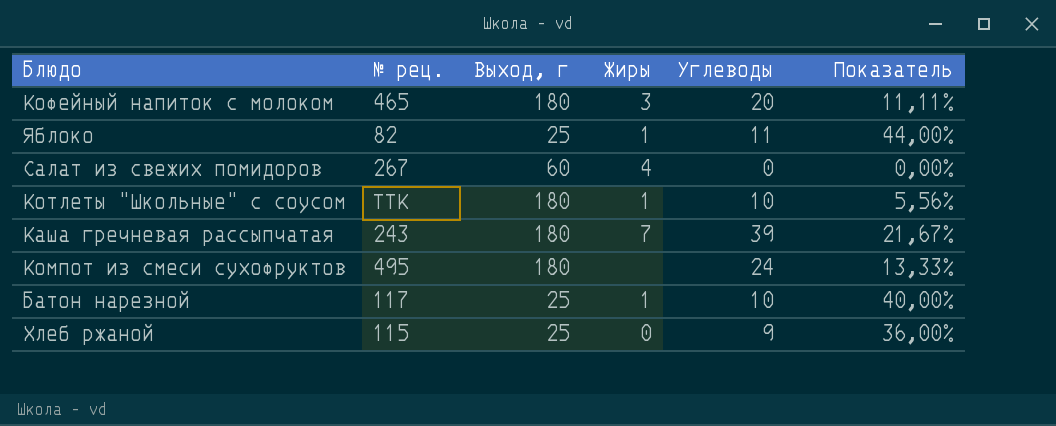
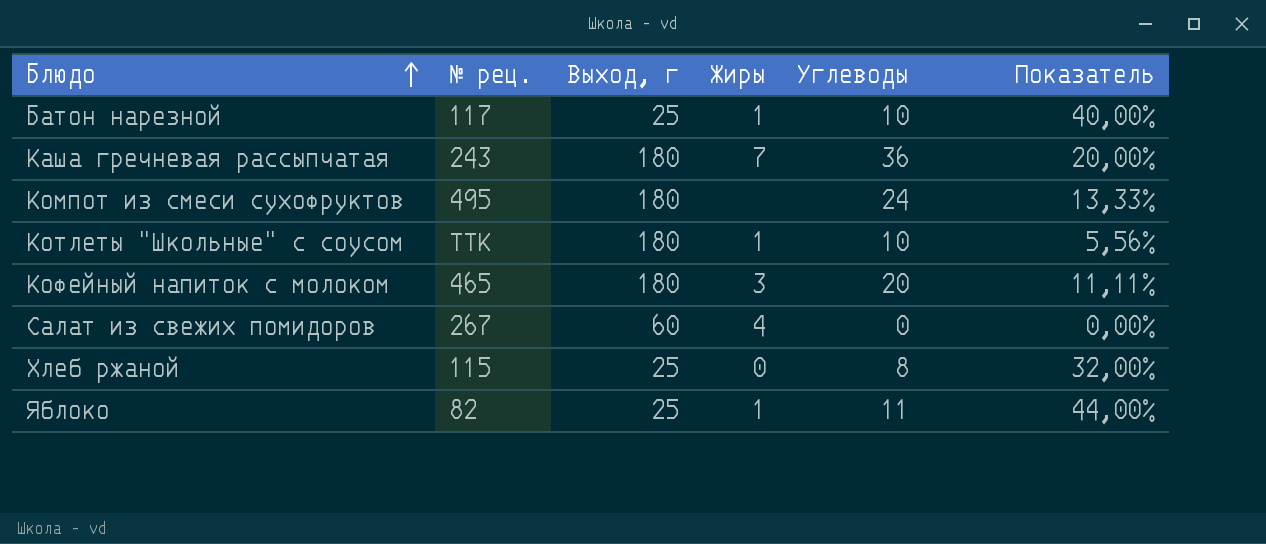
row order: none -> Блюдо ascending
Каша гречневая рассыпчатая | Углеводы: 39 -> 36
Каша гречневая рассыпчатая | Показатель: 21,67% -> 20,00%
Хлеб ржаной | Углеводы: 9 -> 8
Хлеб ржаной | Показатель: 36,00% -> 32,00%

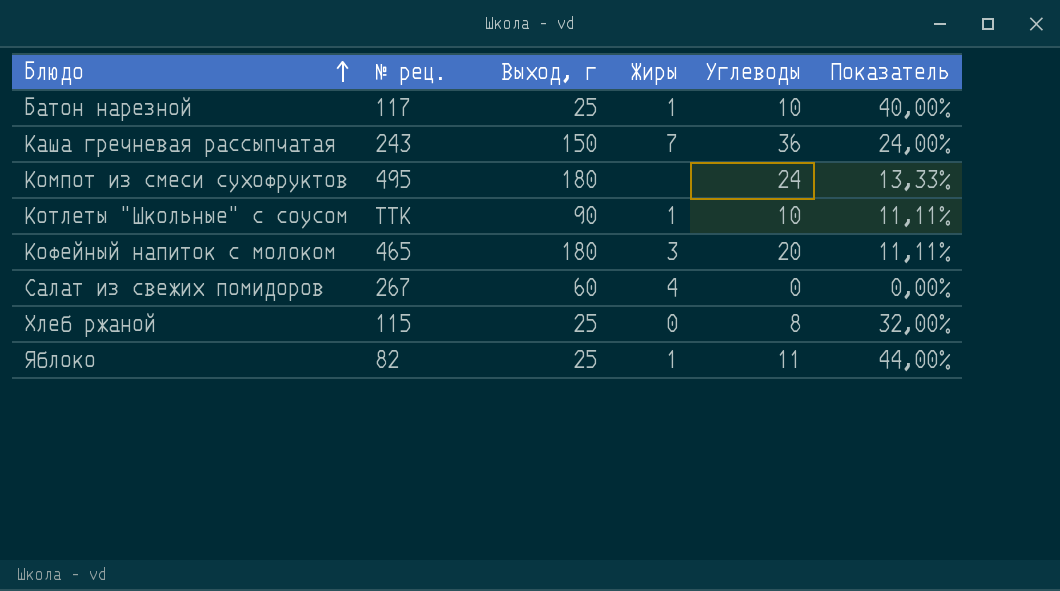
Каша гречневая рассыпчатая | Выход, г: 180 -> 150
Каша гречневая рассыпчатая | Показатель: 20,00% -> 24,00%
Котлеты "Школьные" с соусом | Выход, г: 180 -> 90
Котлеты "Школьные" с соусом | Показатель: 5,56% -> 11,11%

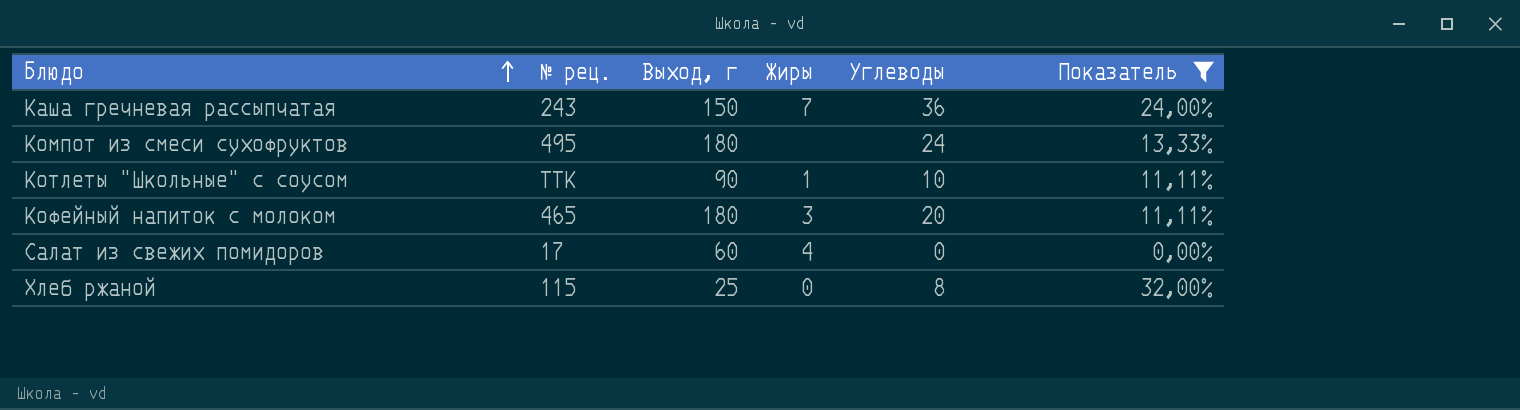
filter: none -> Показатель <= 32,00%
Салат из свежих помидоров | № рец.: 267 -> 17

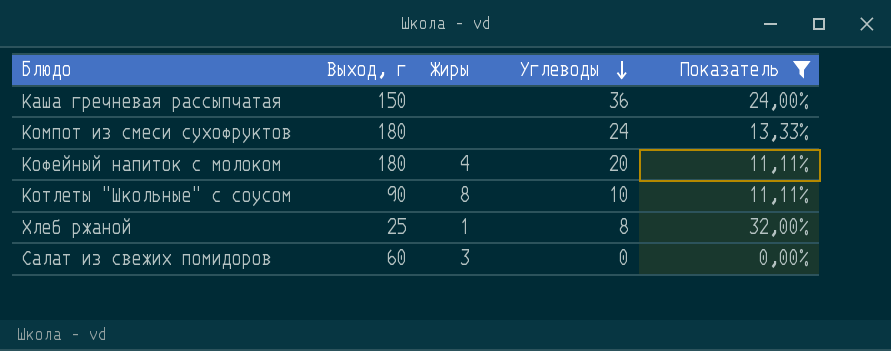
row order: Блюдо ascending -> Углеводы descending
column № рец. | position: 2 -> none
Каша гречневая рассыпчатая | Жиры: 7 -> none
Кофейный напиток с молоком | Жиры: 3 -> 4
Котлеты "Школьные" с соусом | Жиры: 1 -> 8
Хлеб ржаной | Жиры: 0 -> 1
Салат из свежих помидоров | Жиры: 4 -> 3

